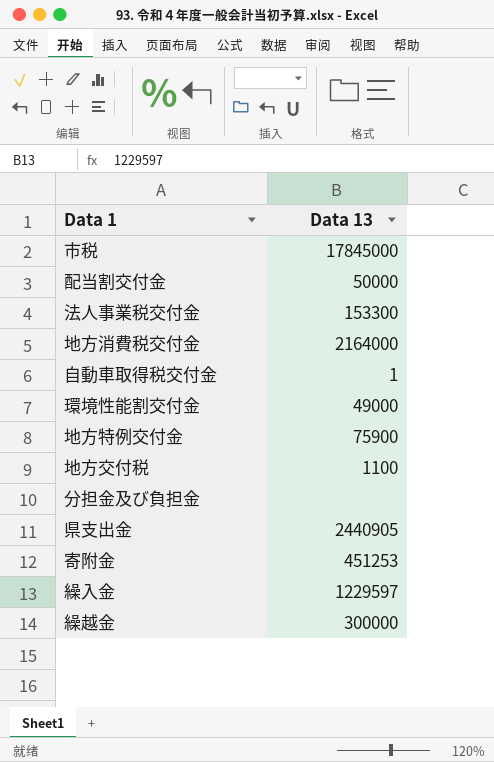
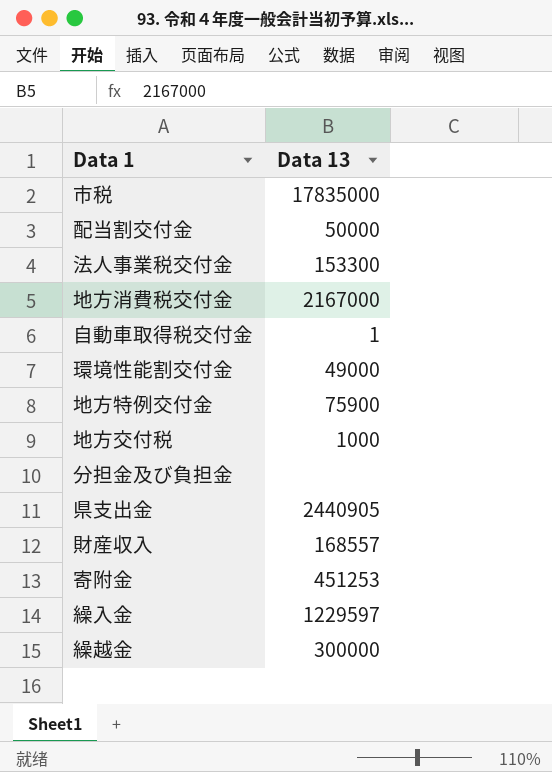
市税 | Data 13: 17845000 -> 17835000
地方消費税交付金 | Data 13: 2164000 -> 2167000
地方交付税 | Data 13: 1100 -> 1000
row 財産収入: none -> 168557

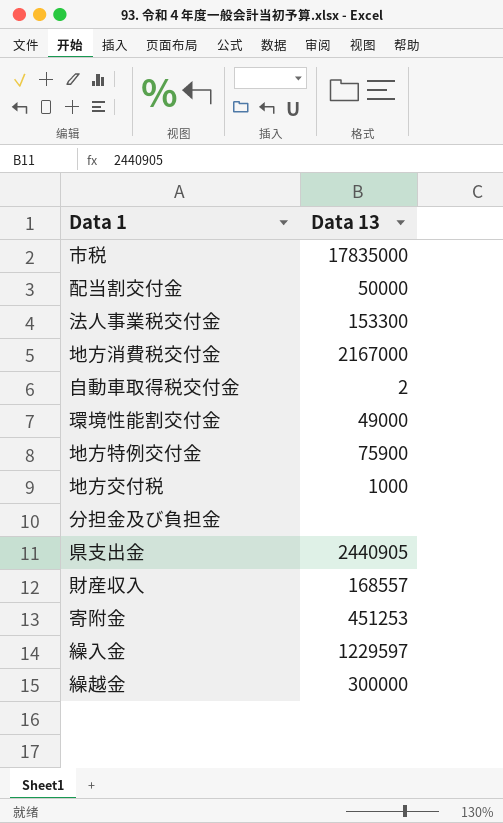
自動車取得税交付金 | Data 13: 1 -> 2

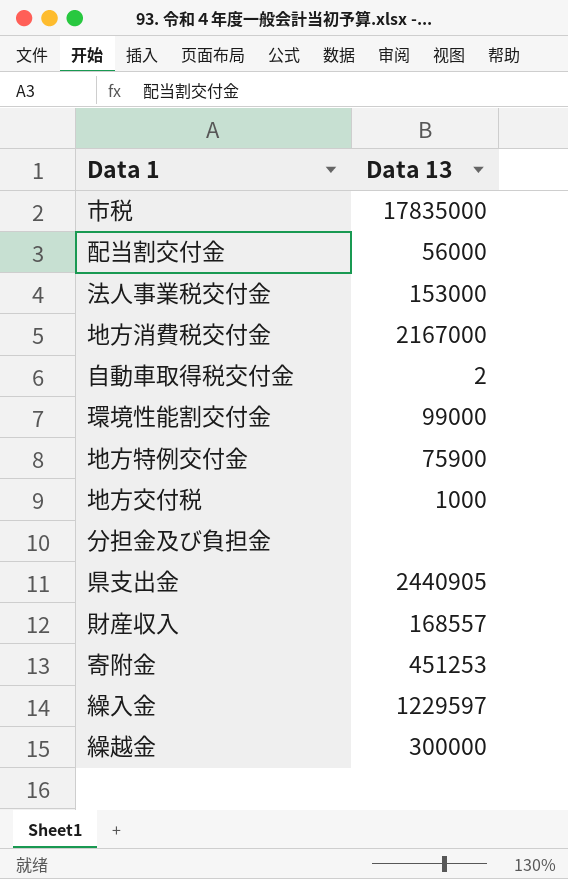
配当割交付金 | Data 13: 50000 -> 56000
法人事業税交付金 | Data 13: 153300 -> 153000
環境性能割交付金 | Data 13: 49000 -> 99000

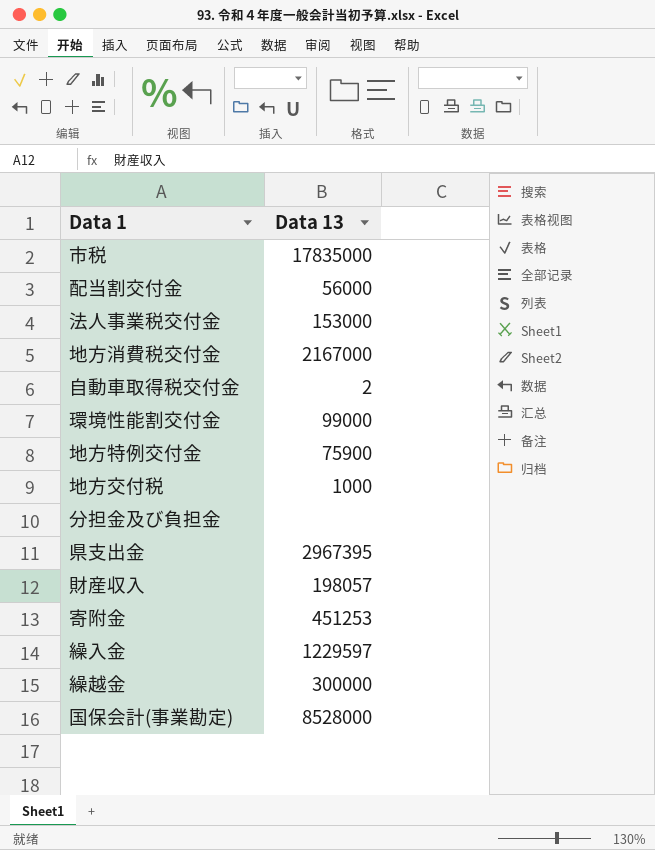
県支出金 | Data 13: 2440905 -> 2967395
財産収入 | Data 13: 168557 -> 198057
row 国保会計(事業勘定): none -> 8528000

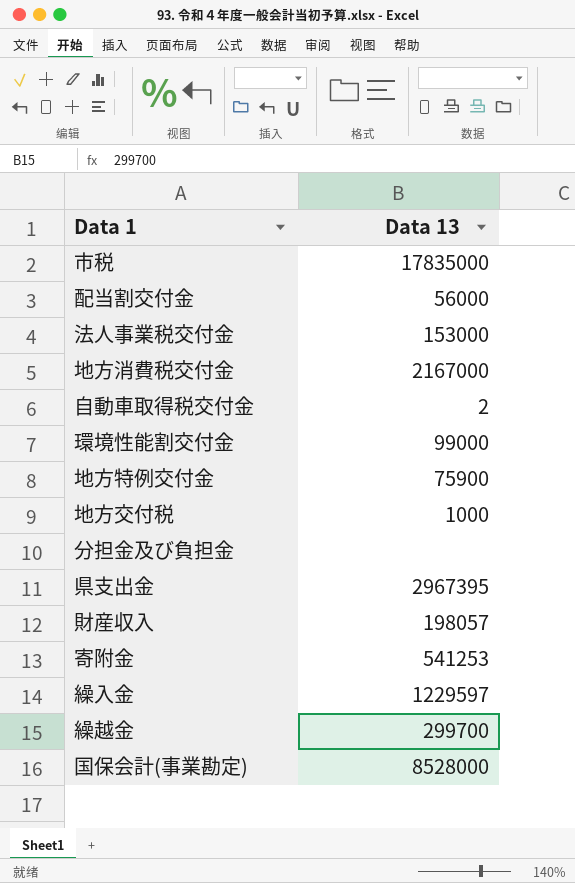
寄附金 | Data 13: 451253 -> 541253
繰越金 | Data 13: 300000 -> 299700

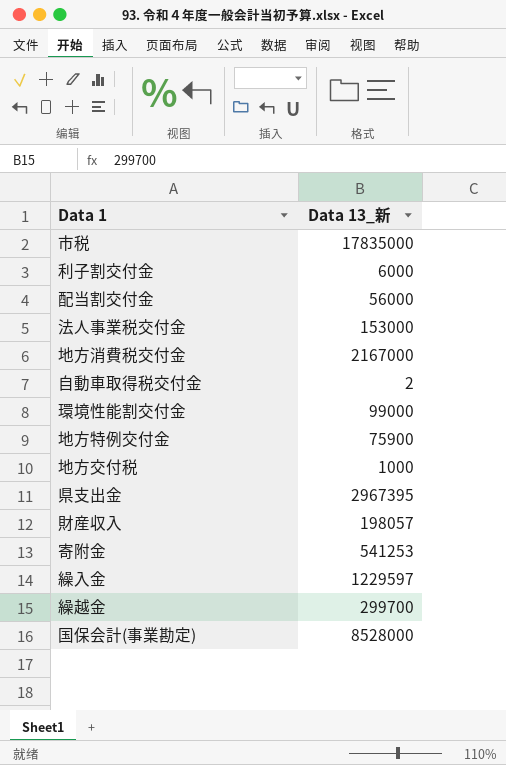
column name: Data 13 -> Data 13_新
row 分担金及び負担金: none -> none
row 利子割交付金: none -> 6000

